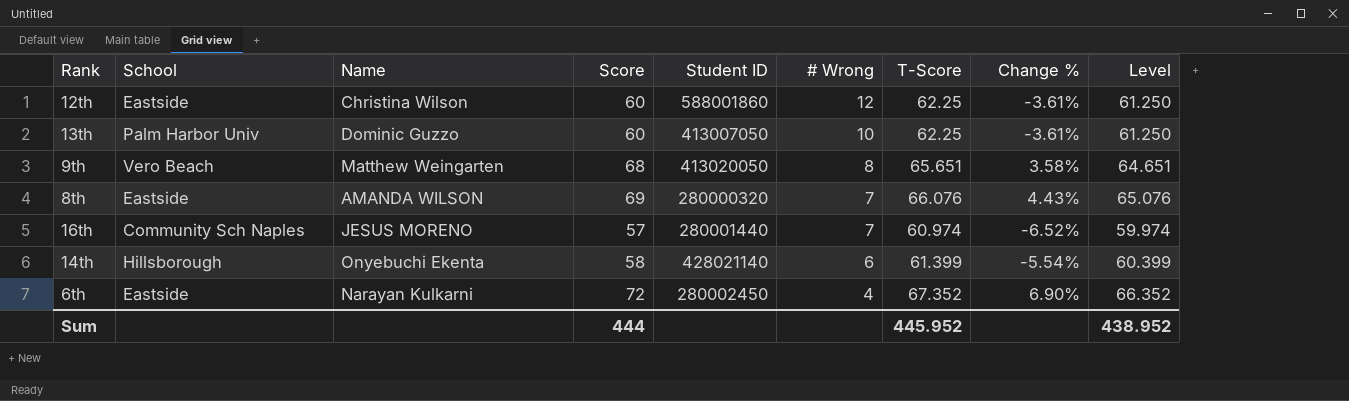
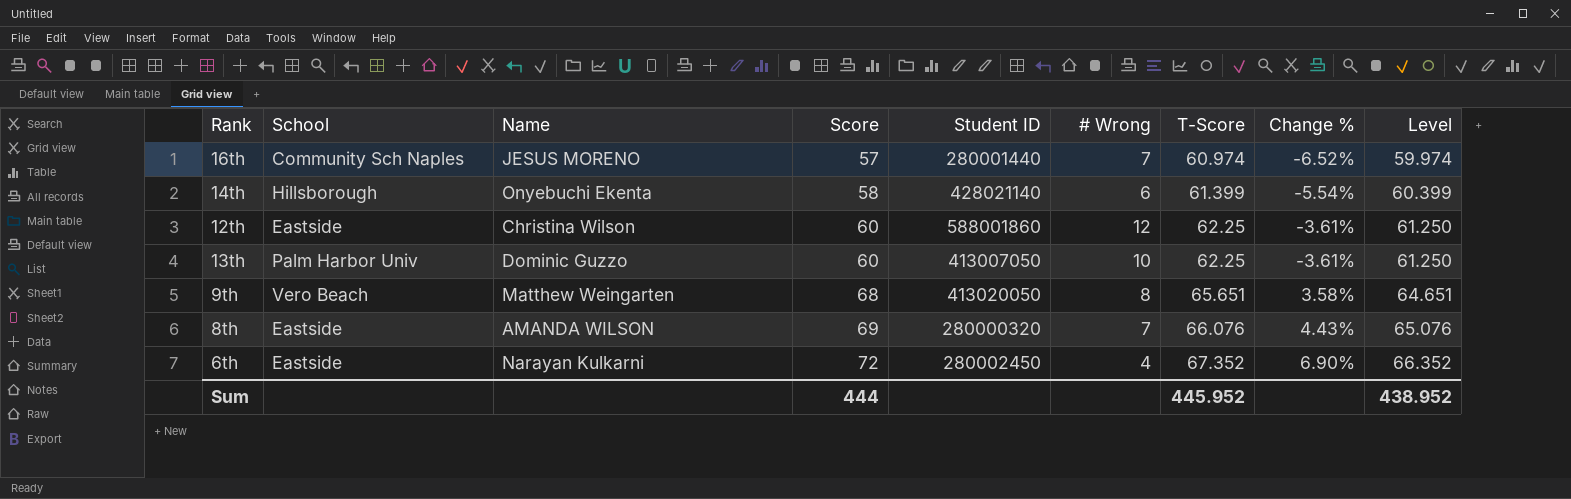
row order: # Wrong descending -> Score ascending

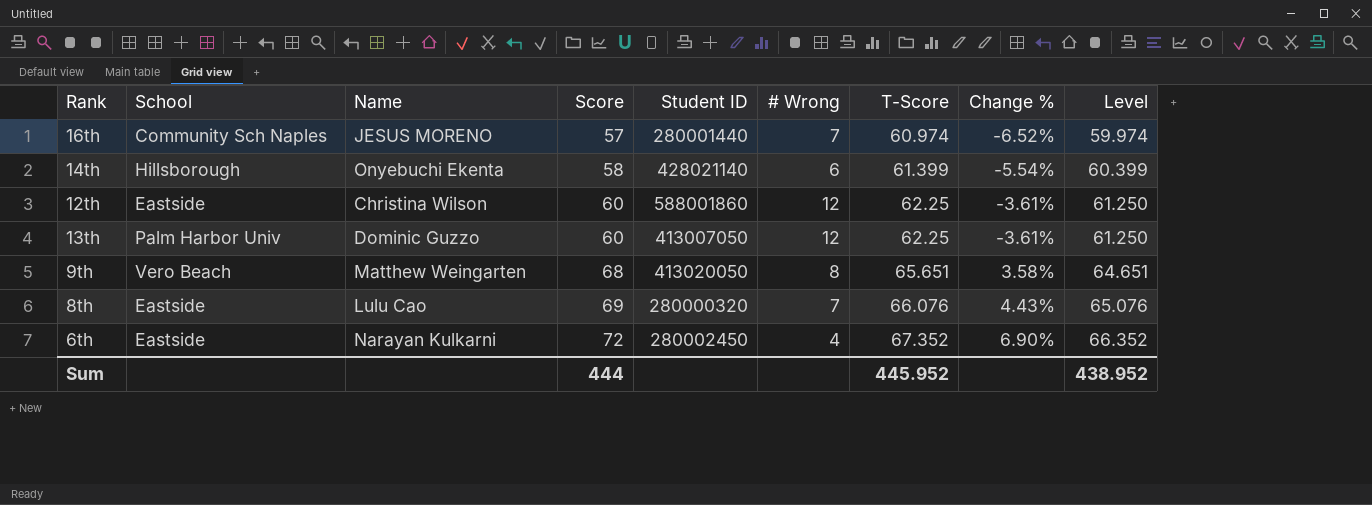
13th | # Wrong: 10 -> 12
8th | Name: AMANDA WILSON -> Lulu Cao

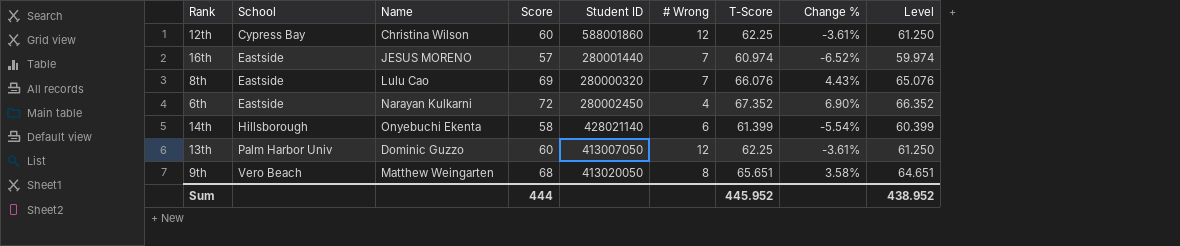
row order: Score ascending -> School ascending
12th | School: Eastside -> Cypress Bay
16th | School: Community Sch Naples -> Eastside

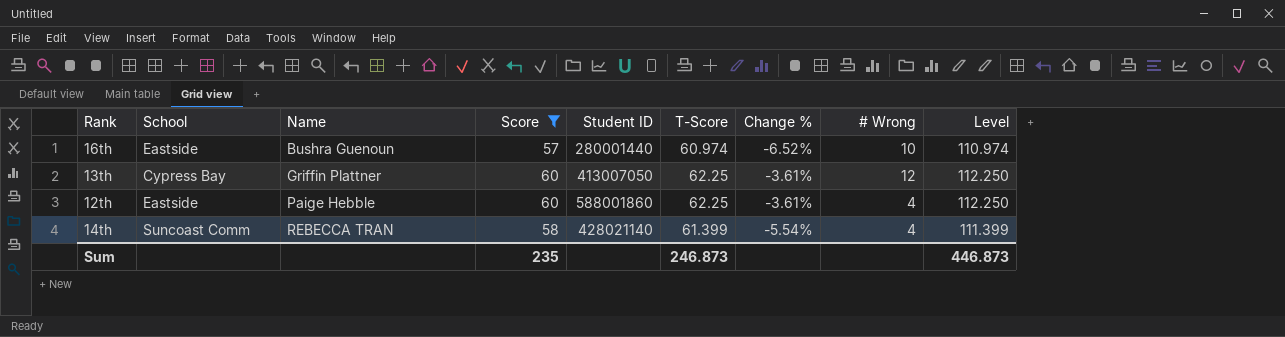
filter: none -> Score <= 60
row order: School ascending -> Name ascending
column # Wrong | position: 6 -> 8
column Level | formula: [T-Score] - 1 -> [T-Score] + 50
16th | Name: JESUS MORENO -> Bushra Guenoun
16th | # Wrong: 7 -> 10
13th | School: Palm Harbor Univ -> Cypress Bay
13th | Name: Dominic Guzzo -> Griffin Plattner
12th | School: Cypress Bay -> Eastside
12th | Name: Christina Wilson -> Paige Hebble
12th | # Wrong: 12 -> 4
14th | School: Hillsborough -> Suncoast Comm
14th | Name: Onyebuchi Ekenta -> REBECCA TRAN
14th | # Wrong: 6 -> 4
Sum | Score: 444 -> 235
Sum | T-Score: 445.952 -> 246.873
Sum | Level: 438.952 -> 446.873

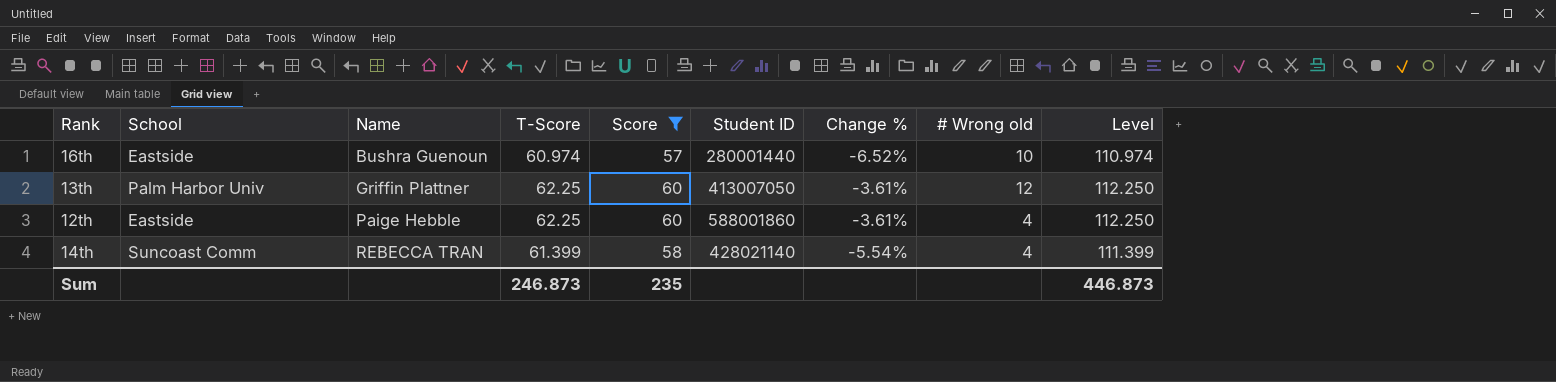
column T-Score | position: 6 -> 4
column name: # Wrong -> # Wrong old
13th | School: Cypress Bay -> Palm Harbor Univ

